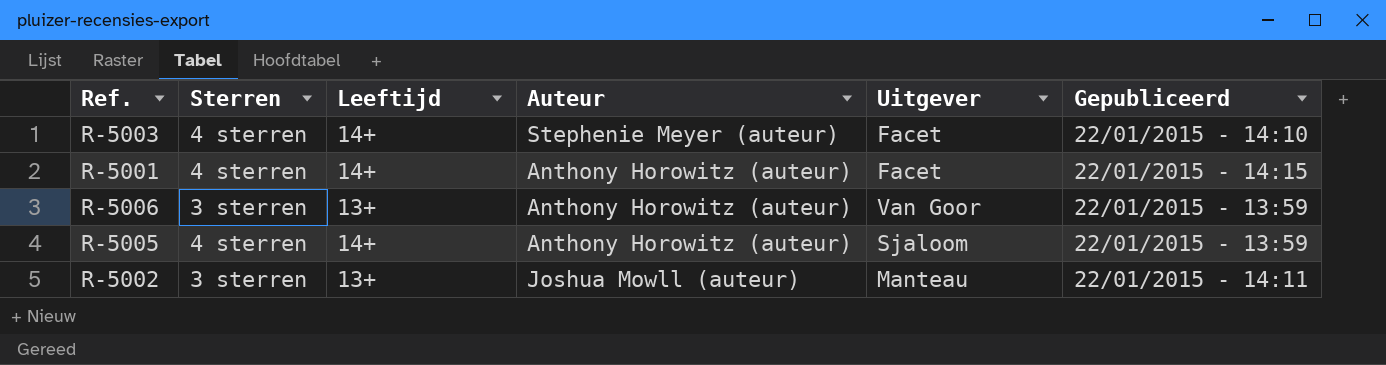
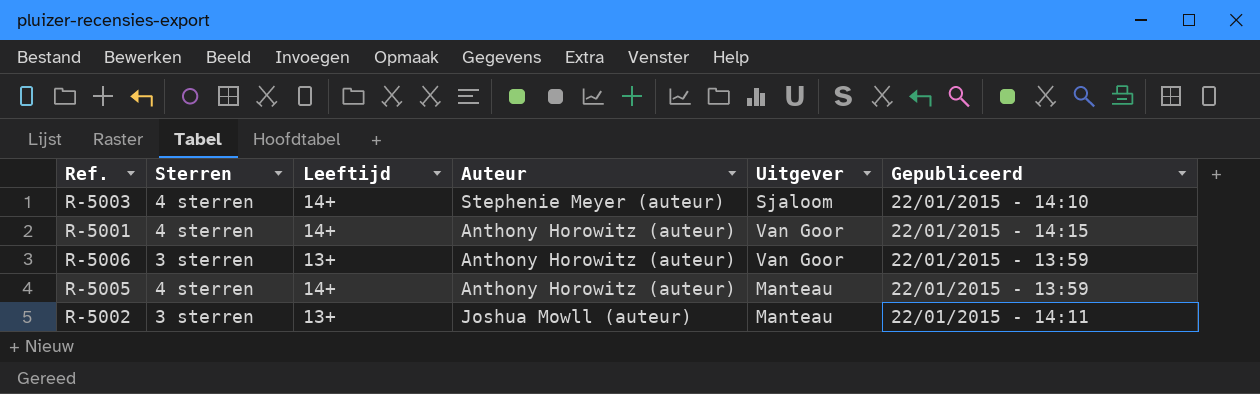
R-5003 | Uitgever: Facet -> Sjaloom
R-5001 | Uitgever: Facet -> Van Goor
R-5005 | Uitgever: Sjaloom -> Manteau

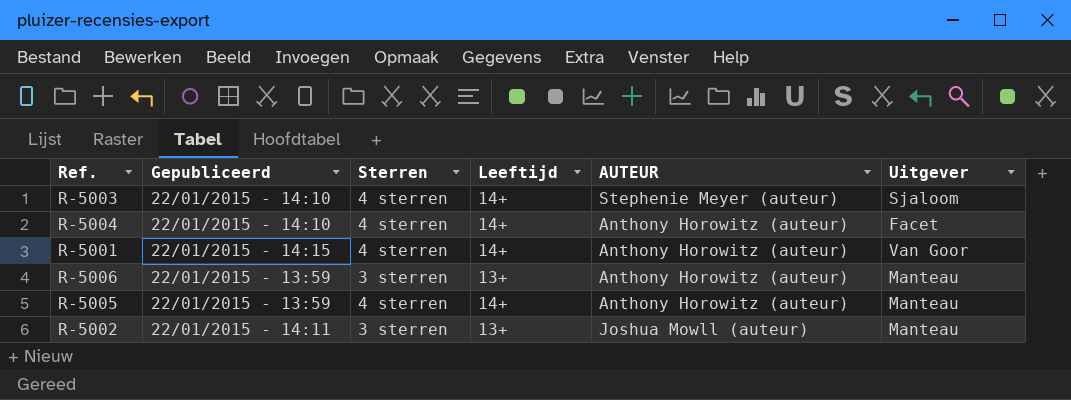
column Gepubliceerd | position: 6 -> 2
column name: Auteur -> AUTEUR
row R-5004: none -> 22/01/2015 - 14:10 | 4 sterren | 14+ | Anthony Horowitz (auteur) | Facet
R-5006 | Uitgever: Van Goor -> Manteau

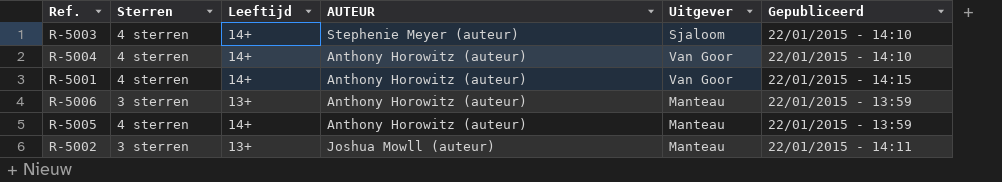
column Gepubliceerd | position: 2 -> 6
R-5004 | Uitgever: Facet -> Van Goor

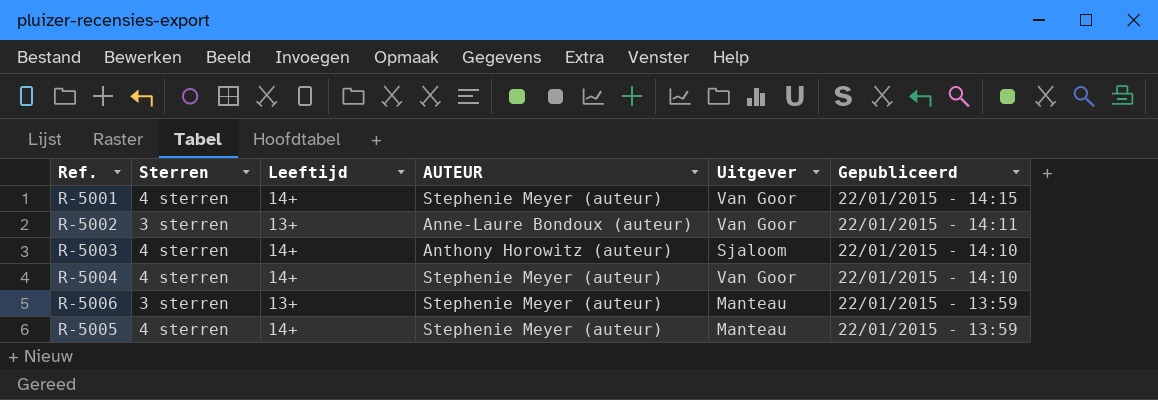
row order: none -> Gepubliceerd descending
R-5001 | AUTEUR: Anthony Horowitz (auteur) -> Stephenie Meyer (auteur)
R-5002 | AUTEUR: Joshua Mowll (auteur) -> Anne-Laure Bondoux (auteur)
R-5002 | Uitgever: Manteau -> Van Goor
R-5003 | AUTEUR: Stephenie Meyer (auteur) -> Anthony Horowitz (auteur)
R-5004 | AUTEUR: Anthony Horowitz (auteur) -> Stephenie Meyer (auteur)
R-5006 | AUTEUR: Anthony Horowitz (auteur) -> Stephenie Meyer (auteur)
R-5005 | AUTEUR: Anthony Horowitz (auteur) -> Stephenie Meyer (auteur)

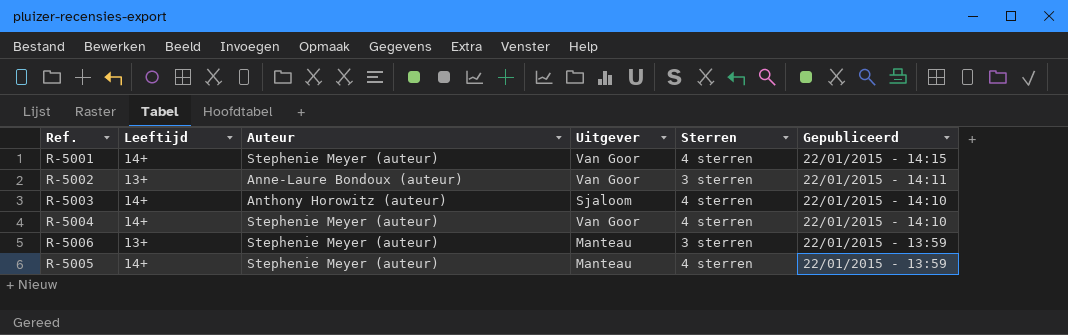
column name: AUTEUR -> Auteur
column Sterren | position: 2 -> 5

